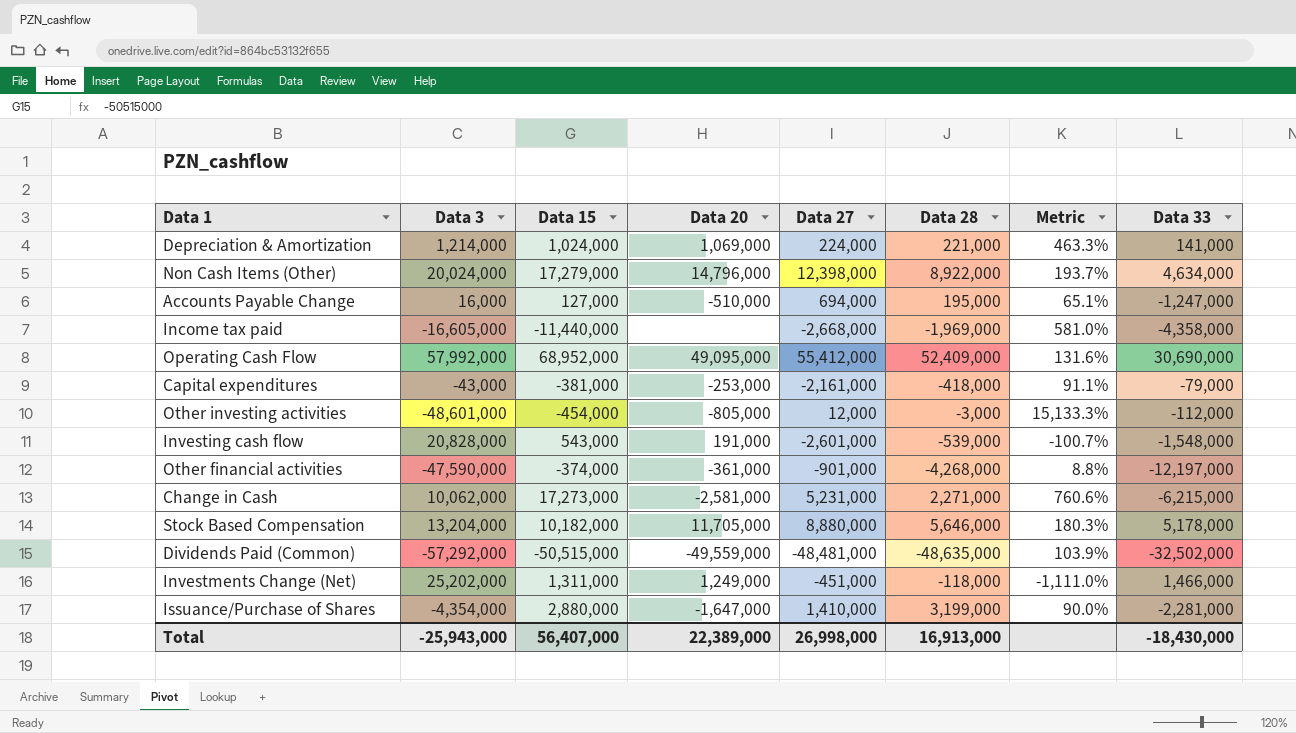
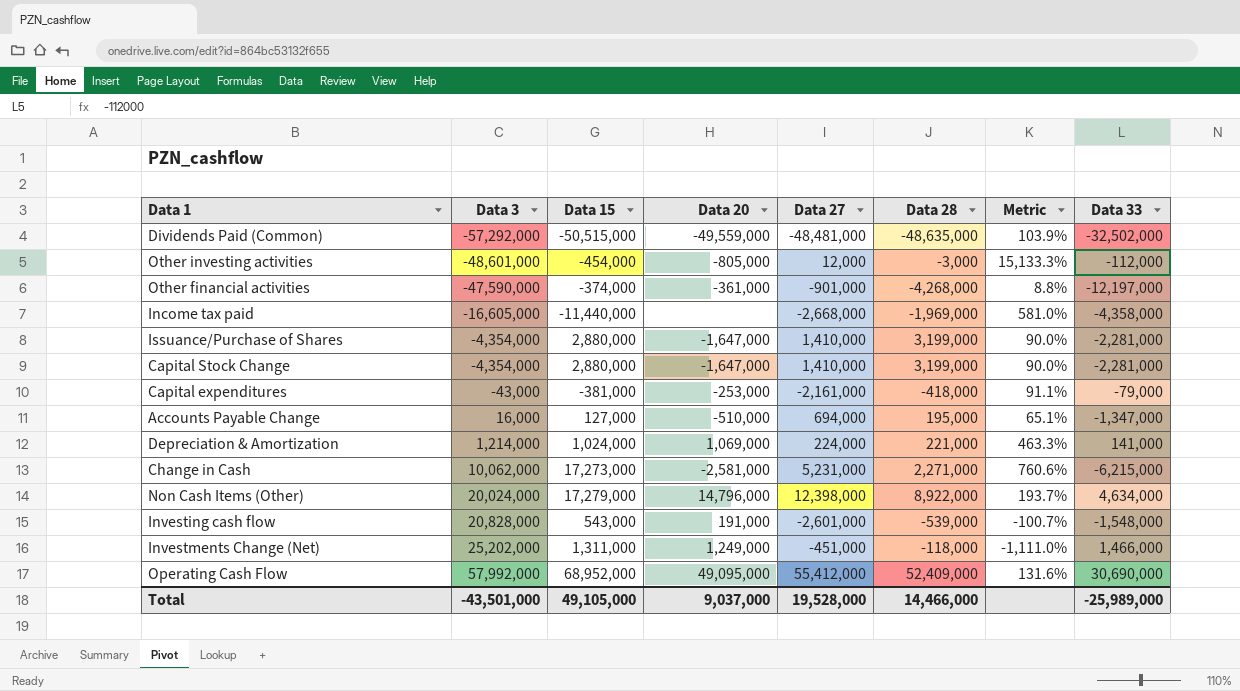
row order: none -> Data 3 ascending
row Stock Based Compensation: 13,204,000 | 10,182,000 | 11,705,000 | 8,880,000 | 5,646,000 | 180.3% | 5,178,000 -> none
row Capital Stock Change: none -> -4,354,000 | 2,880,000 | -1,647,000 | 1,410,000 | 3,199,000 | 90.0% | -2,281,000
Accounts Payable Change | Data 33: -1,247,000 -> -1,347,000
Total | Data 3: -25,943,000 -> -43,501,000
Total | Data 15: 56,407,000 -> 49,105,000
Total | Data 20: 22,389,000 -> 9,037,000
Total | Data 27: 26,998,000 -> 19,528,000
Total | Data 28: 16,913,000 -> 14,466,000
Total | Data 33: -18,430,000 -> -25,989,000

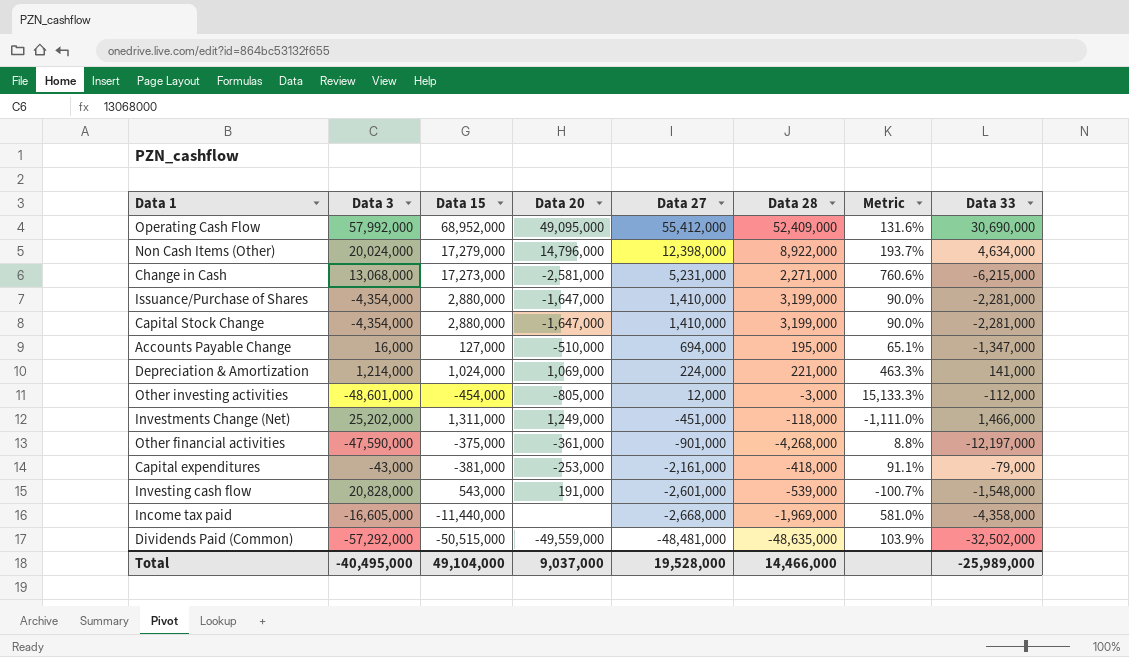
row order: Data 3 ascending -> Data 27 descending
Change in Cash | Data 3: 10,062,000 -> 13,068,000
Other financial activities | Data 15: -374,000 -> -375,000
Total | Data 3: -43,501,000 -> -40,495,000
Total | Data 15: 49,105,000 -> 49,104,000

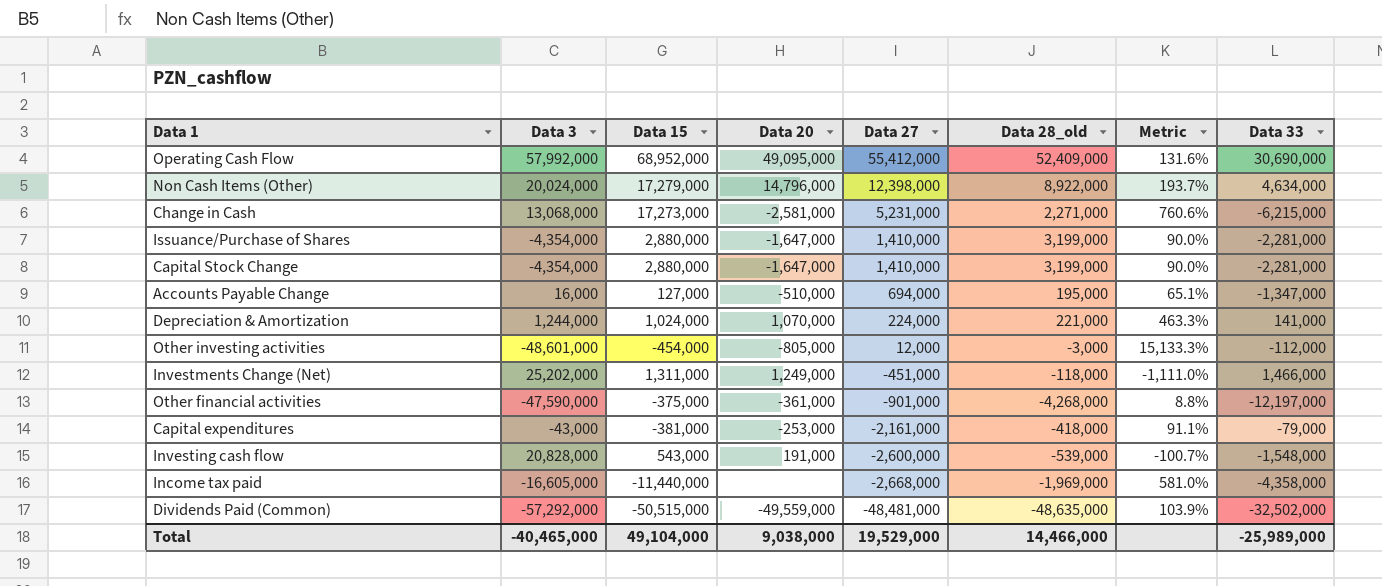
column name: Data 28 -> Data 28_old
Depreciation & Amortization | Data 3: 1,214,000 -> 1,244,000
Depreciation & Amortization | Data 20: 1,069,000 -> 1,070,000
Investing cash flow | Data 27: -2,601,000 -> -2,600,000
Total | Data 3: -40,495,000 -> -40,465,000
Total | Data 20: 9,037,000 -> 9,038,000
Total | Data 27: 19,528,000 -> 19,529,000

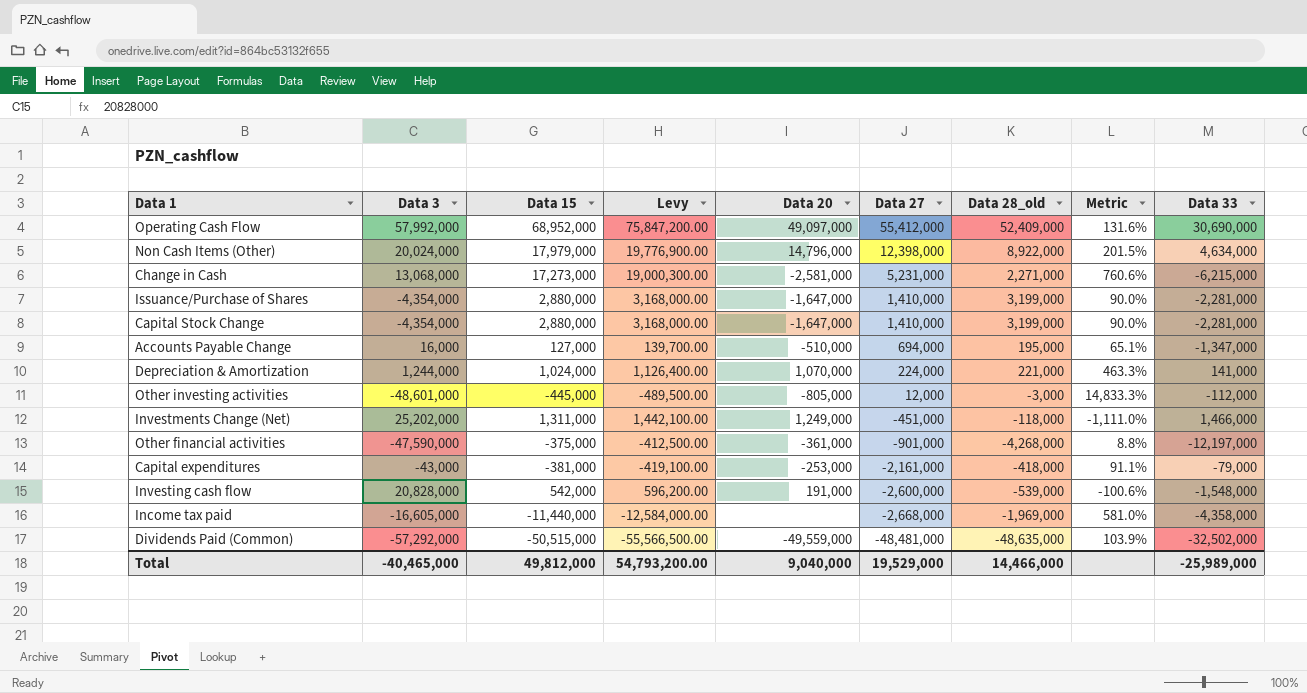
column Levy | formula: none -> [Data 15] * 1.1
Operating Cash Flow | Data 20: 49,095,000 -> 49,097,000
Non Cash Items (Other) | Data 15: 17,279,000 -> 17,979,000
Non Cash Items (Other) | Metric: 193.7% -> 201.5%
Other investing activities | Data 15: -454,000 -> -445,000
Other investing activities | Metric: 15,133.3% -> 14,833.3%
Investing cash flow | Data 15: 543,000 -> 542,000
Investing cash flow | Metric: -100.7% -> -100.6%
Total | Data 15: 49,104,000 -> 49,812,000
Total | Data 20: 9,038,000 -> 9,040,000

